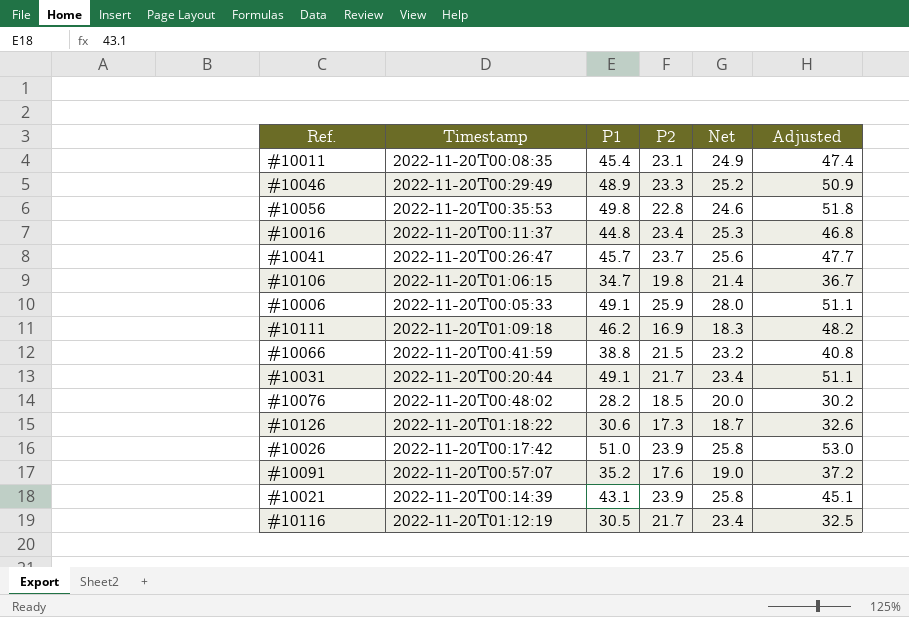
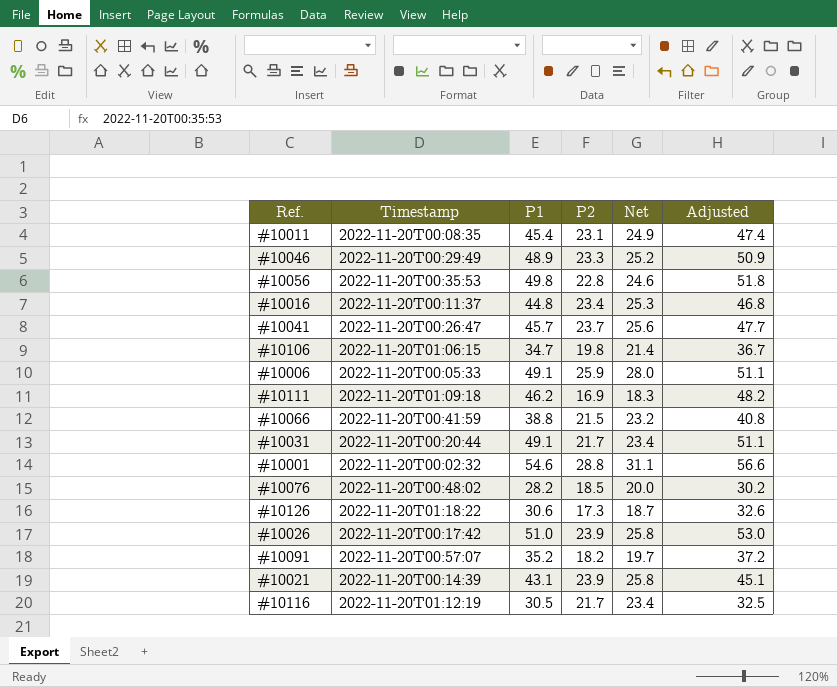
row #10001: none -> 2022-11-20T00:02:32 | 54.6 | 28.8 | 31.1 | 56.6
#10091 | P2: 17.6 -> 18.2
#10091 | Net: 19.0 -> 19.7

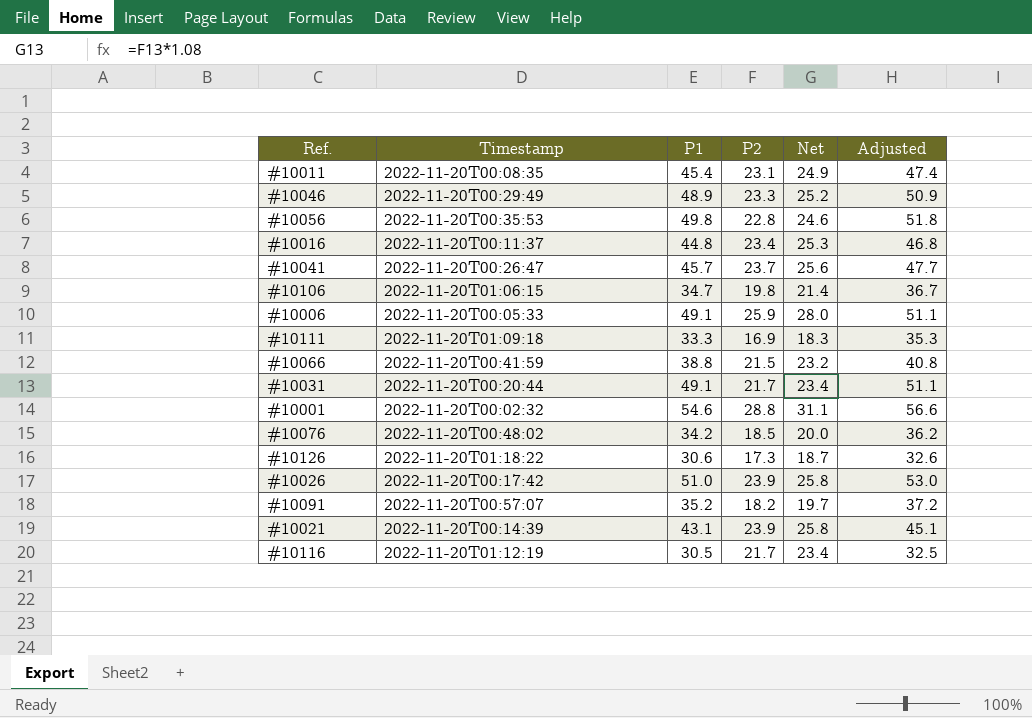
#10111 | P1: 46.2 -> 33.3
#10111 | Adjusted: 48.2 -> 35.3
#10076 | P1: 28.2 -> 34.2
#10076 | Adjusted: 30.2 -> 36.2

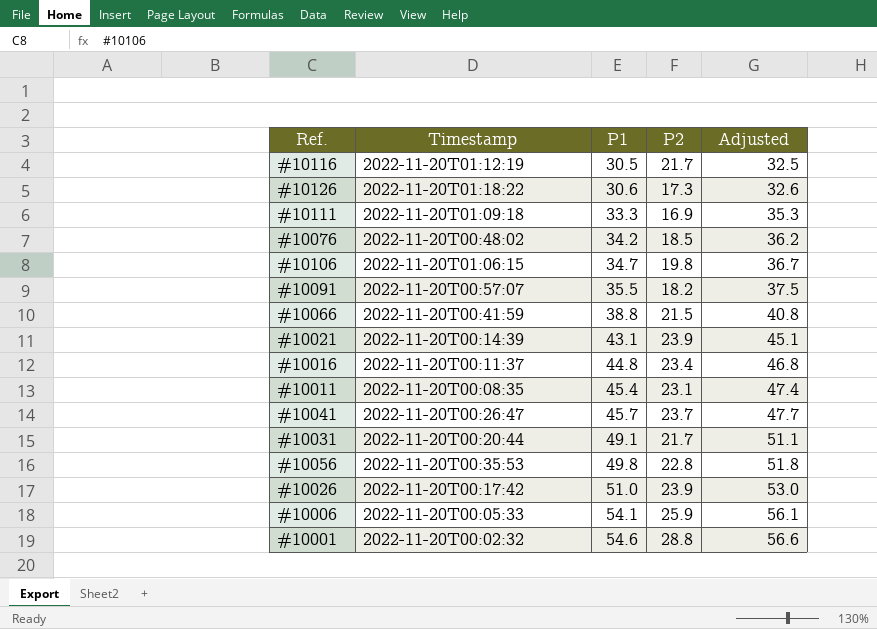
row order: none -> P1 ascending
column Net | formula: [P2] * 1.08 -> none
row #10046: 2022-11-20T00:29:49 | 48.9 | 23.3 | 25.2 | 50.9 -> none
#10091 | P1: 35.2 -> 35.5
#10091 | Adjusted: 37.2 -> 37.5
#10006 | P1: 49.1 -> 54.1
#10006 | Adjusted: 51.1 -> 56.1

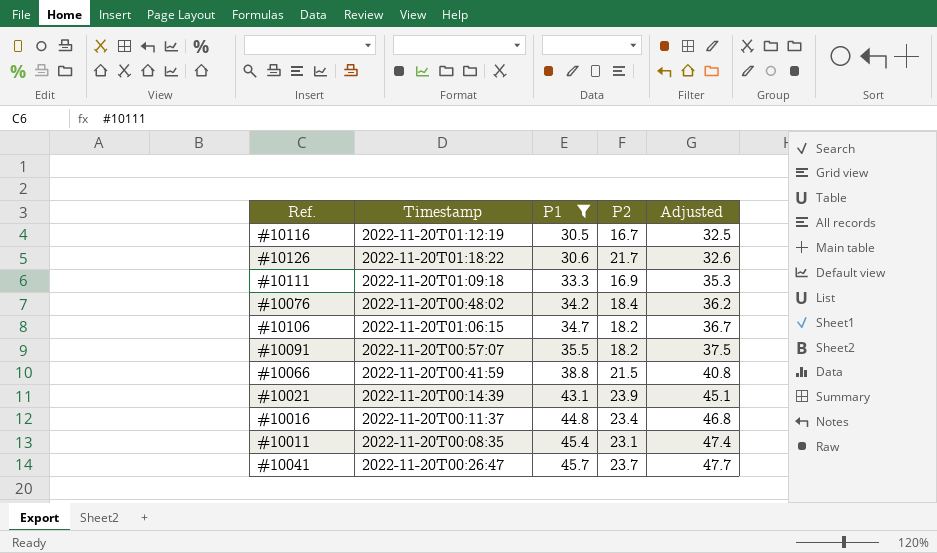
filter: none -> P1 <= 45.7
#10116 | P2: 21.7 -> 16.7
#10126 | P2: 17.3 -> 21.7
#10076 | P2: 18.5 -> 18.4
#10106 | P2: 19.8 -> 18.2

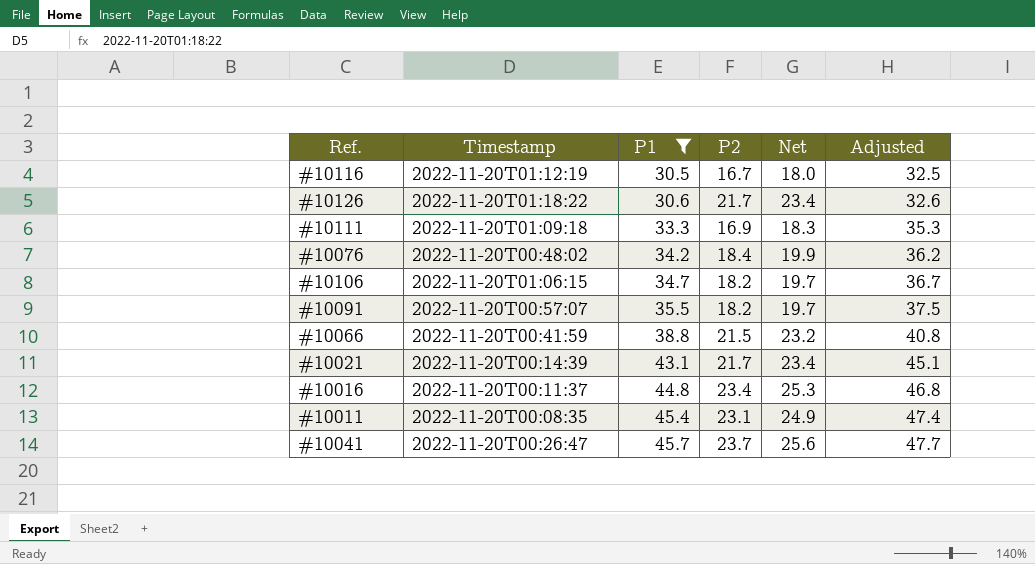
column Net | formula: none -> [P2] * 1.08
#10021 | P2: 23.9 -> 21.7

